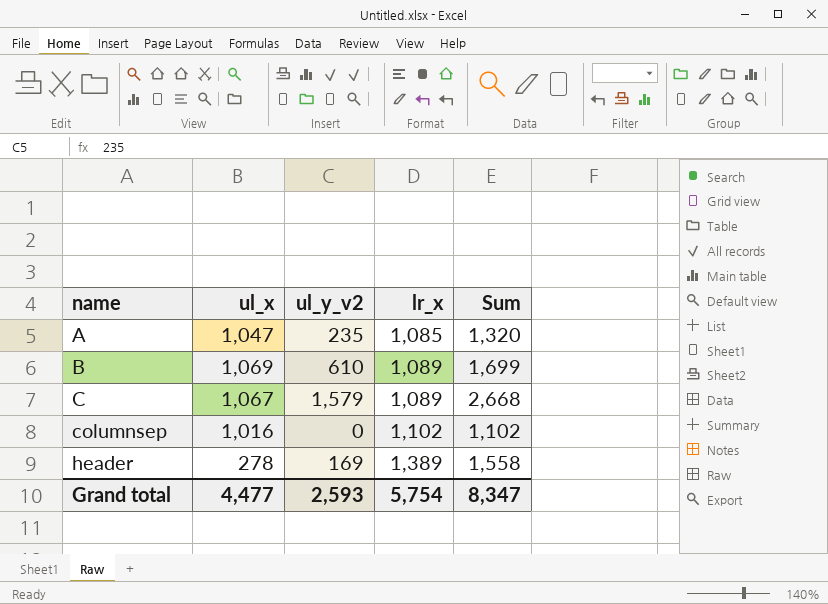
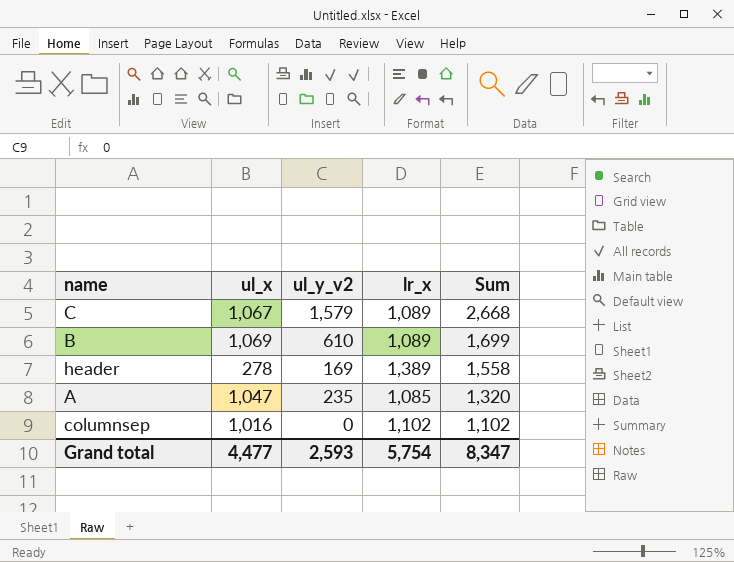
row order: name ascending -> Sum descending

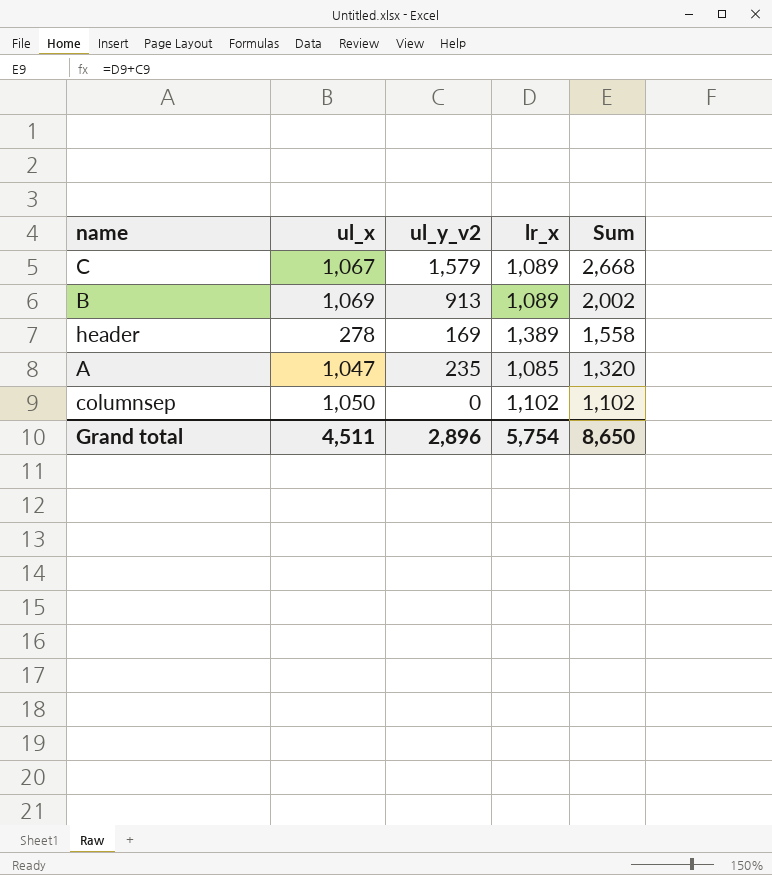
B | ul_y_v2: 610 -> 913
B | Sum: 1,699 -> 2,002
columnsep | ul_x: 1,016 -> 1,050
Grand total | ul_x: 4,477 -> 4,511
Grand total | ul_y_v2: 2,593 -> 2,896
Grand total | Sum: 8,347 -> 8,650

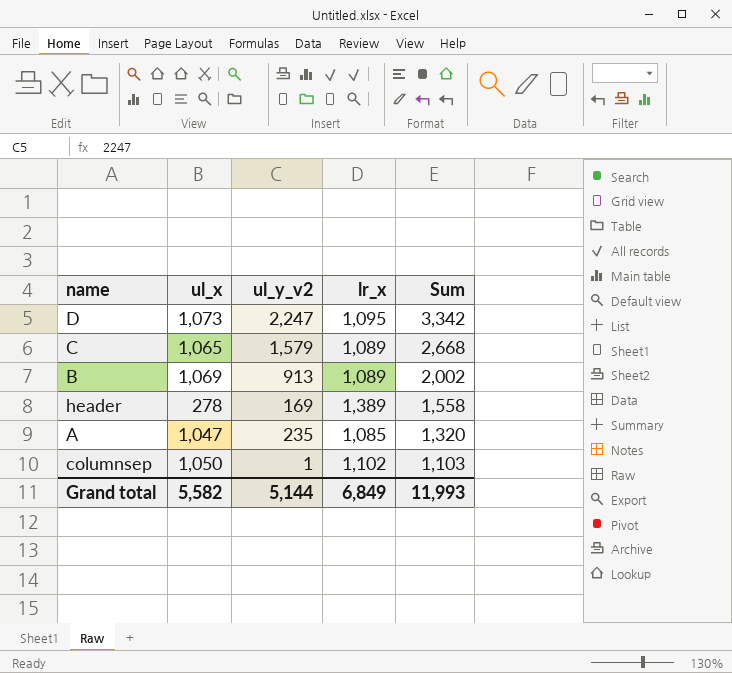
row D: none -> 1,073 | 2,247 | 1,095 | 3,342
C | ul_x: 1,067 -> 1,065
columnsep | ul_y_v2: 0 -> 1
columnsep | Sum: 1,102 -> 1,103
Grand total | ul_x: 4,511 -> 5,582
Grand total | ul_y_v2: 2,896 -> 5,144
Grand total | lr_x: 5,754 -> 6,849
Grand total | Sum: 8,650 -> 11,993

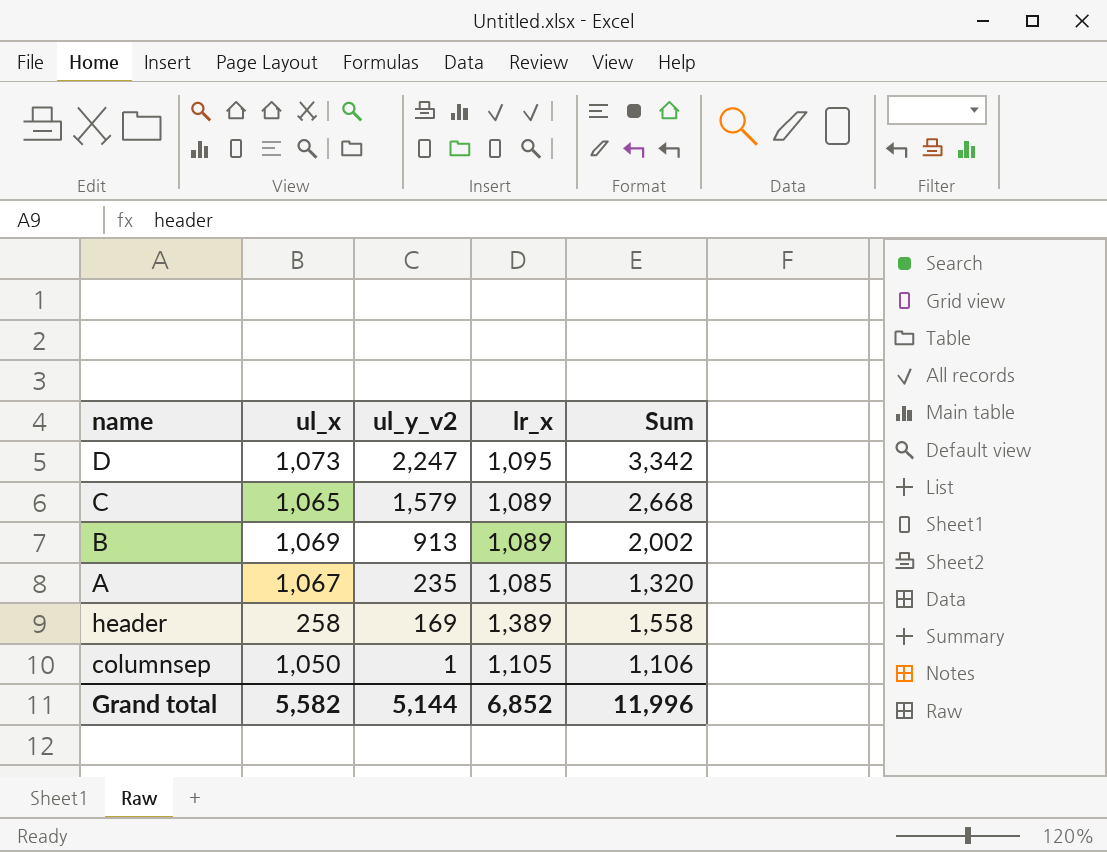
row order: Sum descending -> ul_y_v2 descending
A | ul_x: 1,047 -> 1,067
header | ul_x: 278 -> 258
columnsep | lr_x: 1,102 -> 1,105
columnsep | Sum: 1,103 -> 1,106
Grand total | lr_x: 6,849 -> 6,852
Grand total | Sum: 11,993 -> 11,996

